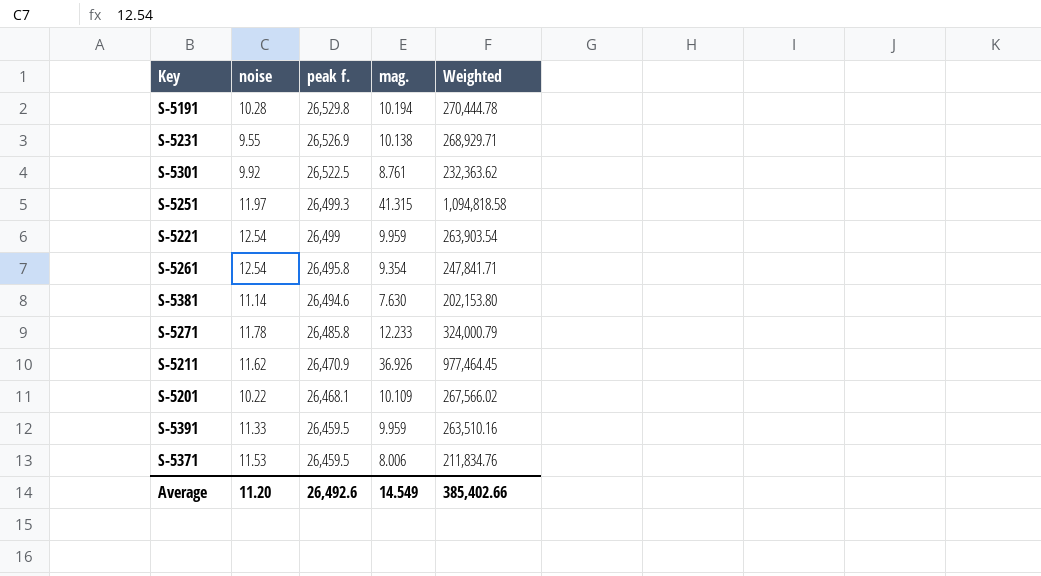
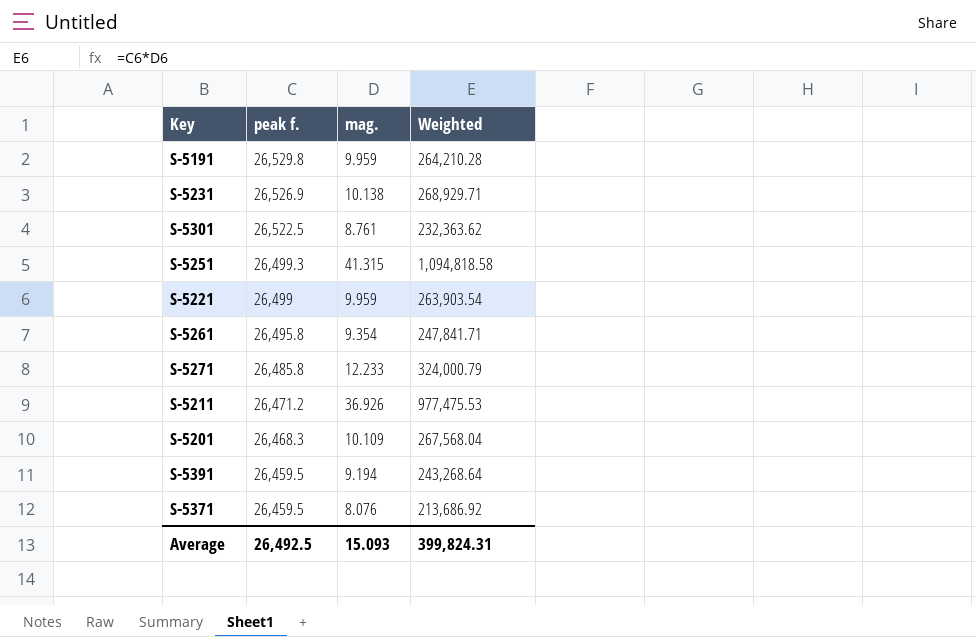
column noise | position: 2 -> none
row S-5381: 11.14 | 26,494.6 | 7.630 | 202,153.80 -> none
S-5191 | mag.: 10.194 -> 9.959
S-5191 | Weighted: 270,444.78 -> 264,210.28
S-5211 | peak f.: 26,470.9 -> 26,471.2
S-5211 | Weighted: 977,464.45 -> 977,475.53
S-5201 | peak f.: 26,468.1 -> 26,468.3
S-5201 | Weighted: 267,566.02 -> 267,568.04
S-5391 | mag.: 9.959 -> 9.194
S-5391 | Weighted: 263,510.16 -> 243,268.64
S-5371 | mag.: 8.006 -> 8.076
S-5371 | Weighted: 211,834.76 -> 213,686.92
Average | peak f.: 26,492.6 -> 26,492.5
Average | mag.: 14.549 -> 15.093
Average | Weighted: 385,402.66 -> 399,824.31

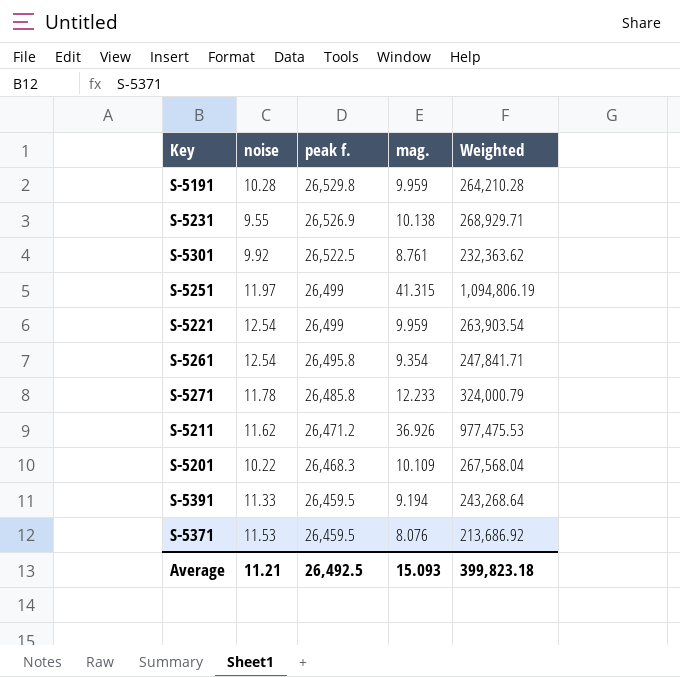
column noise | position: none -> 2
S-5251 | peak f.: 26,499.3 -> 26,499
S-5251 | Weighted: 1,094,818.58 -> 1,094,806.19
Average | Weighted: 399,824.31 -> 399,823.18

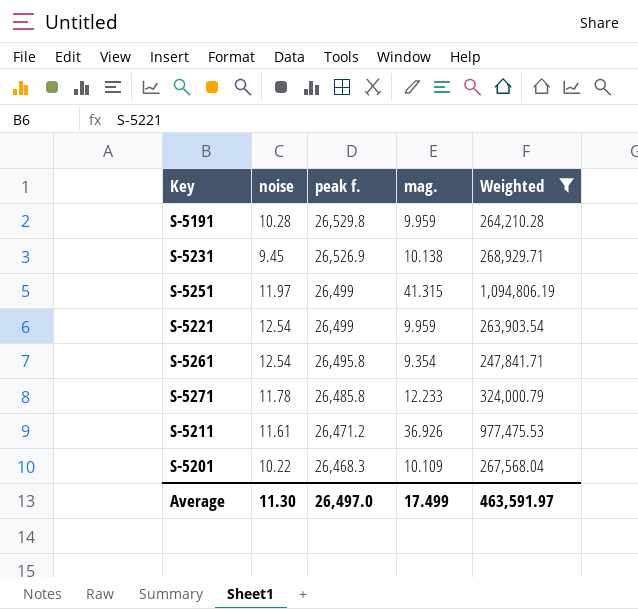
filter: none -> Weighted >= 247,841.71
S-5231 | noise: 9.55 -> 9.45
S-5211 | noise: 11.62 -> 11.61
Average | noise: 11.21 -> 11.30
Average | peak f.: 26,492.5 -> 26,497.0
Average | mag.: 15.093 -> 17.499
Average | Weighted: 399,823.18 -> 463,591.97

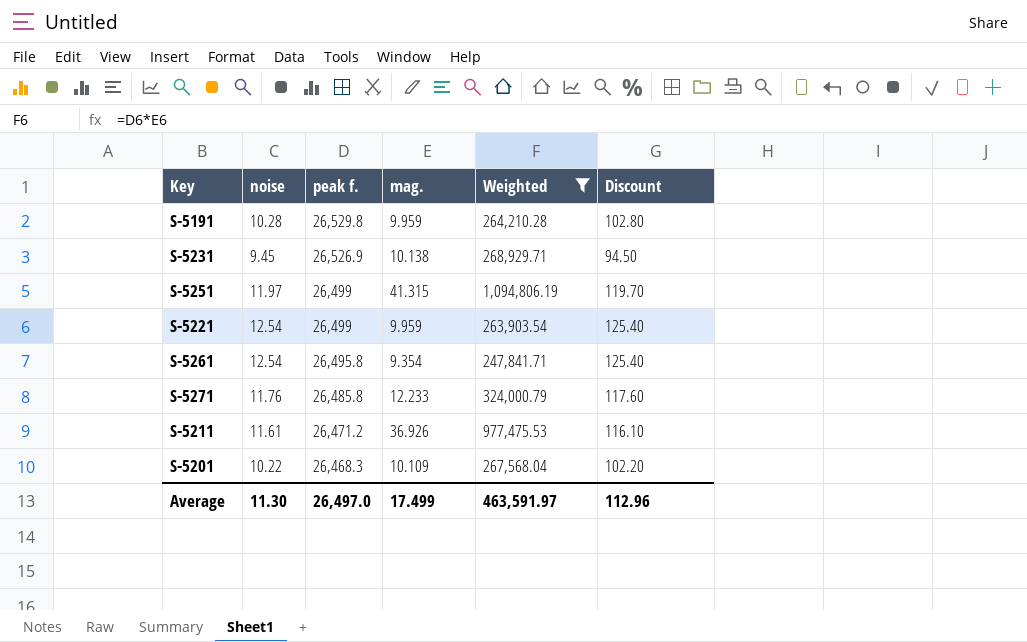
column Discount | formula: none -> [noise] * 10
S-5271 | noise: 11.78 -> 11.76

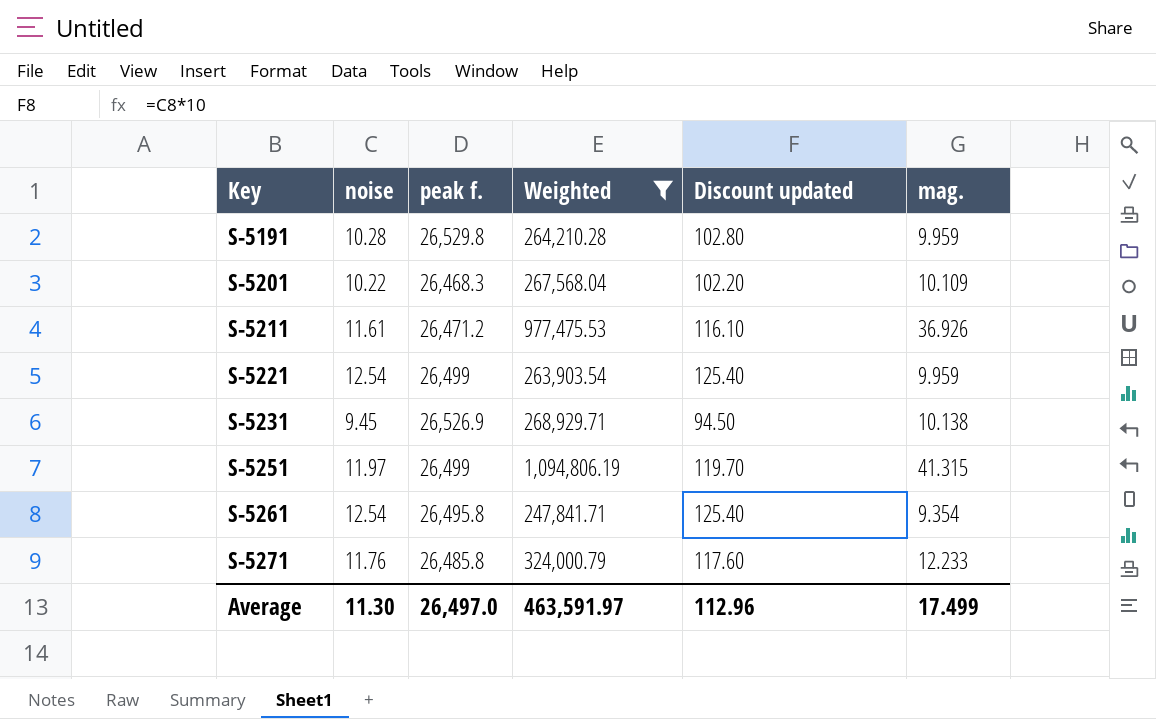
row order: peak f. descending -> Key ascending
column name: Discount -> Discount updated
column mag. | position: 4 -> 6

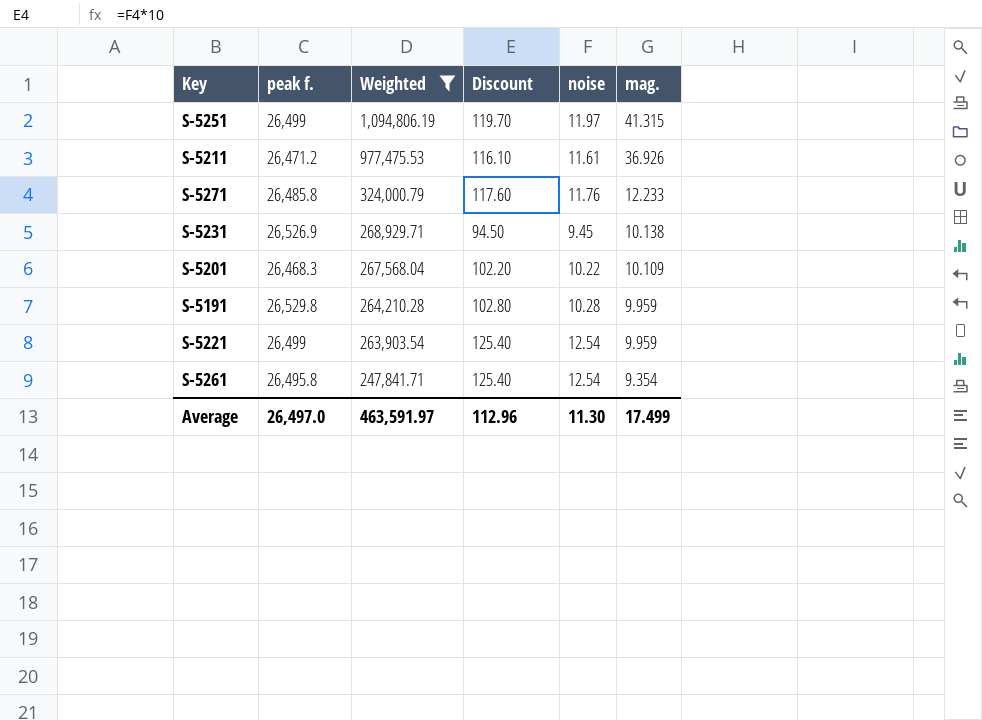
row order: Key ascending -> Weighted descending
column name: Discount updated -> Discount
column noise | position: 2 -> 5

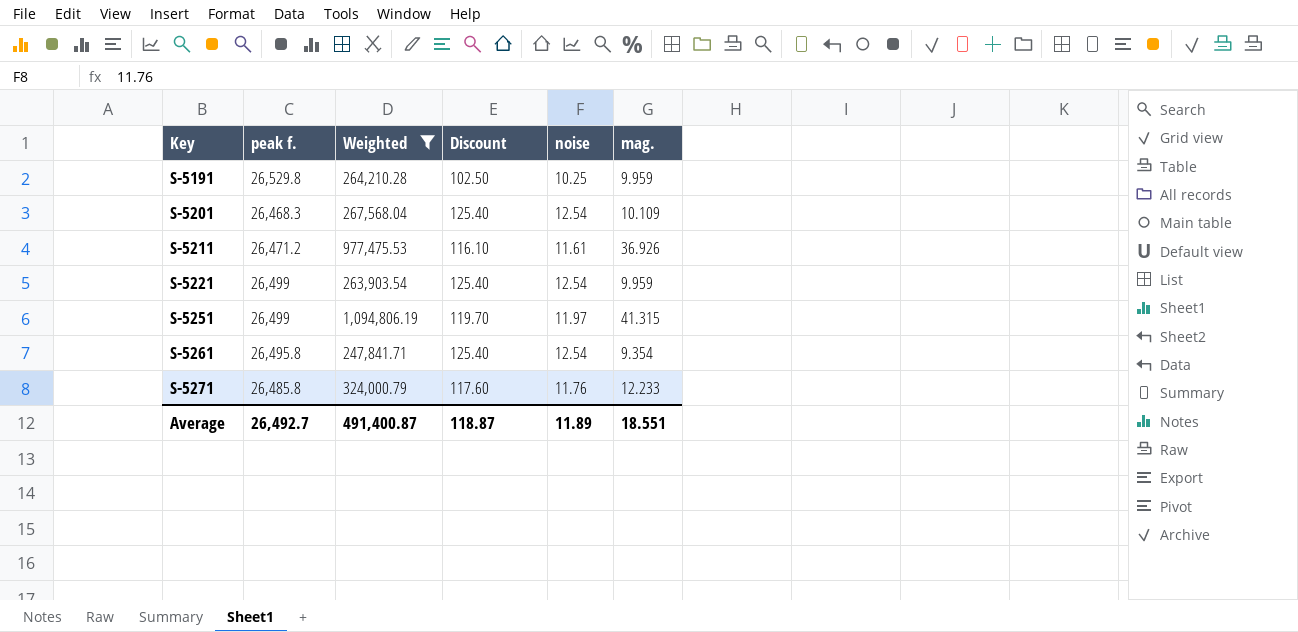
row order: Weighted descending -> Key ascending
row S-5231: 26,526.9 | 268,929.71 | 94.50 | 9.45 | 10.138 -> none
S-5191 | Discount: 102.80 -> 102.50
S-5191 | noise: 10.28 -> 10.25
S-5201 | Discount: 102.20 -> 125.40
S-5201 | noise: 10.22 -> 12.54
Average | peak f.: 26,497.0 -> 26,492.7
Average | Weighted: 463,591.97 -> 491,400.87
Average | Discount: 112.96 -> 118.87
Average | noise: 11.30 -> 11.89
Average | mag.: 17.499 -> 18.551

